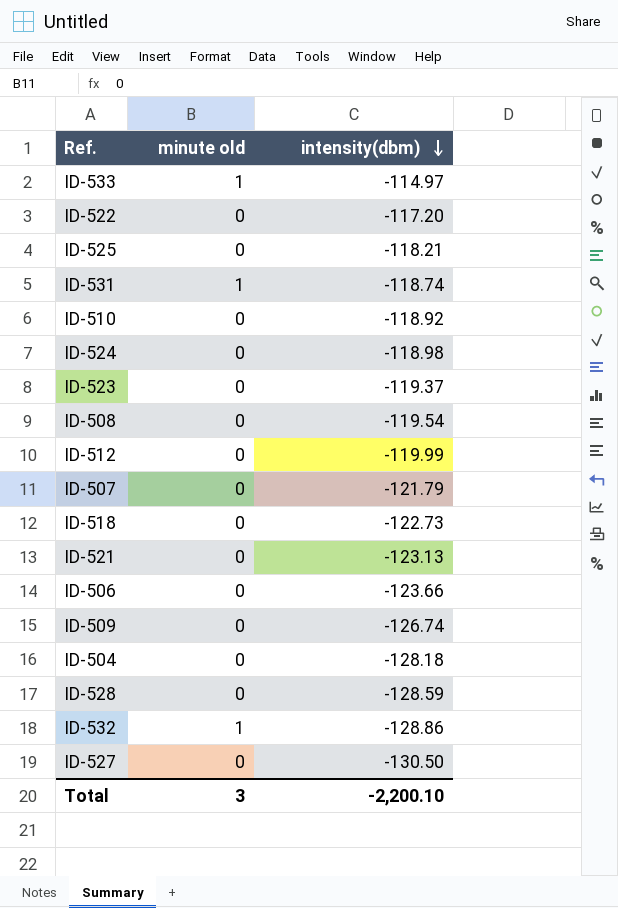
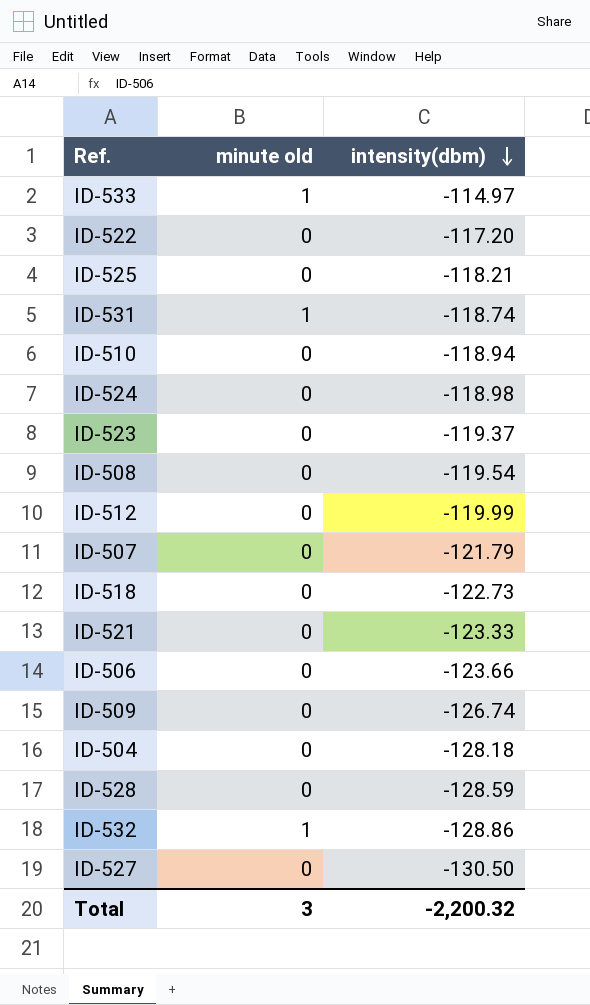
ID-510 | intensity(dbm): -118.92 -> -118.94
ID-521 | intensity(dbm): -123.13 -> -123.33
Total | intensity(dbm): -2,200.10 -> -2,200.32

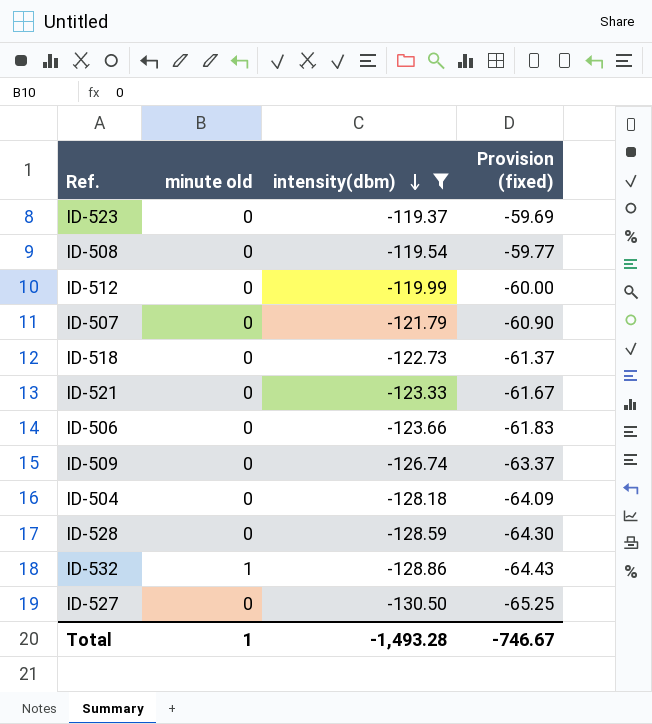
filter: none -> intensity(dbm) <= -119.37
column Provision (fixed) | formula: none -> [intensity(dbm)] * 0.5
Total | minute old: 3 -> 1
Total | intensity(dbm): -2,200.32 -> -1,493.28

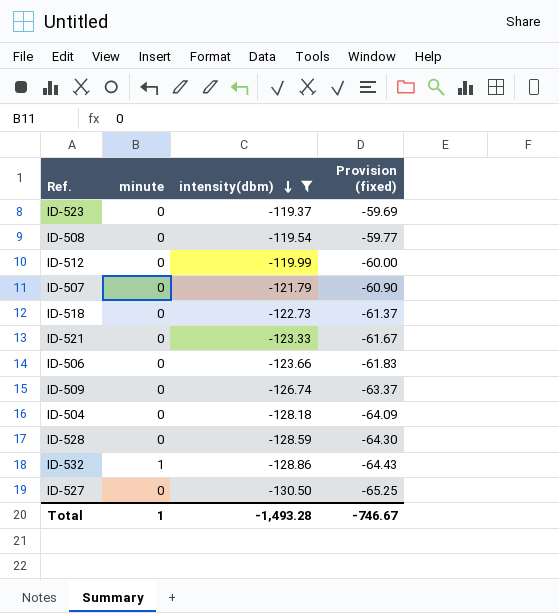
column name: minute old -> minute

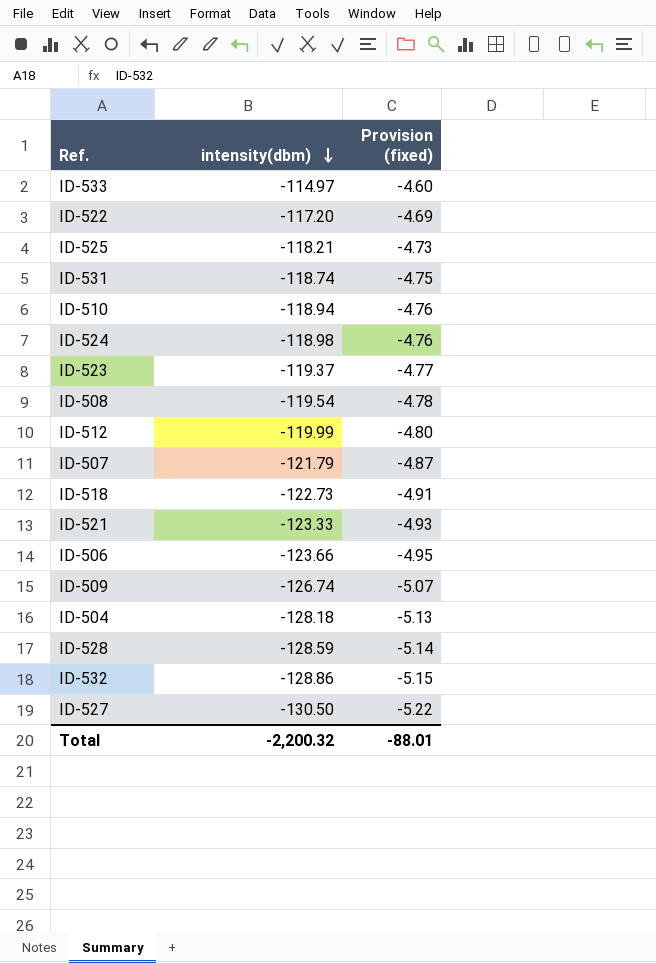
filter: intensity(dbm) <= -119.37 -> none
column minute | position: 2 -> none
column Provision (fixed) | formula: [intensity(dbm)] * 0.5 -> [intensity(dbm)] * 0.04
Total | intensity(dbm): -1,493.28 -> -2,200.32
Total | Provision (fixed): -746.67 -> -88.01

